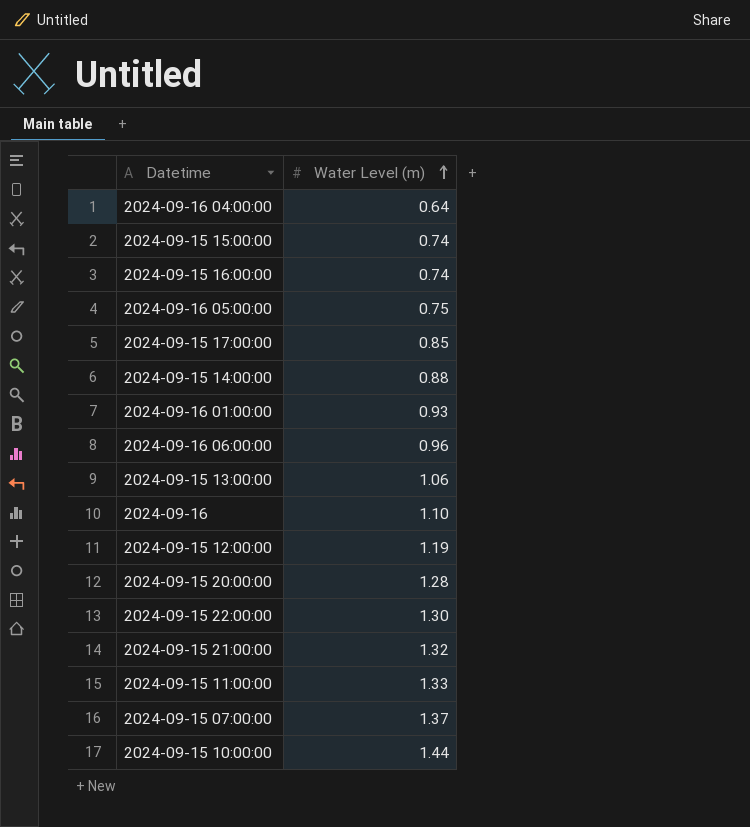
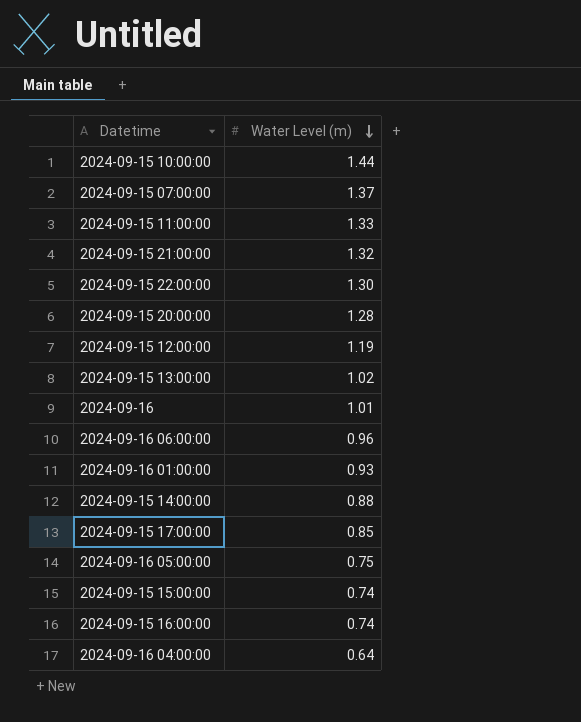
row order: Water Level (m) ascending -> Water Level (m) descending
2024-09-15 13:00:00 | Water Level (m): 1.06 -> 1.02
2024-09-16 | Water Level (m): 1.10 -> 1.01

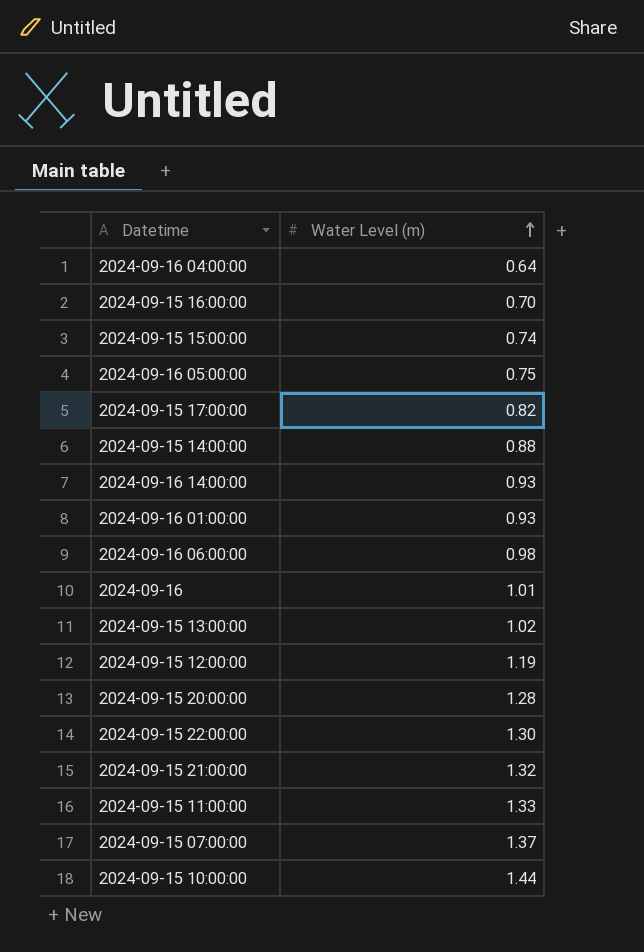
row order: Water Level (m) descending -> Water Level (m) ascending
2024-09-15 16:00:00 | Water Level (m): 0.74 -> 0.70
2024-09-15 17:00:00 | Water Level (m): 0.85 -> 0.82
row 2024-09-16 14:00:00: none -> 0.93
2024-09-16 06:00:00 | Water Level (m): 0.96 -> 0.98

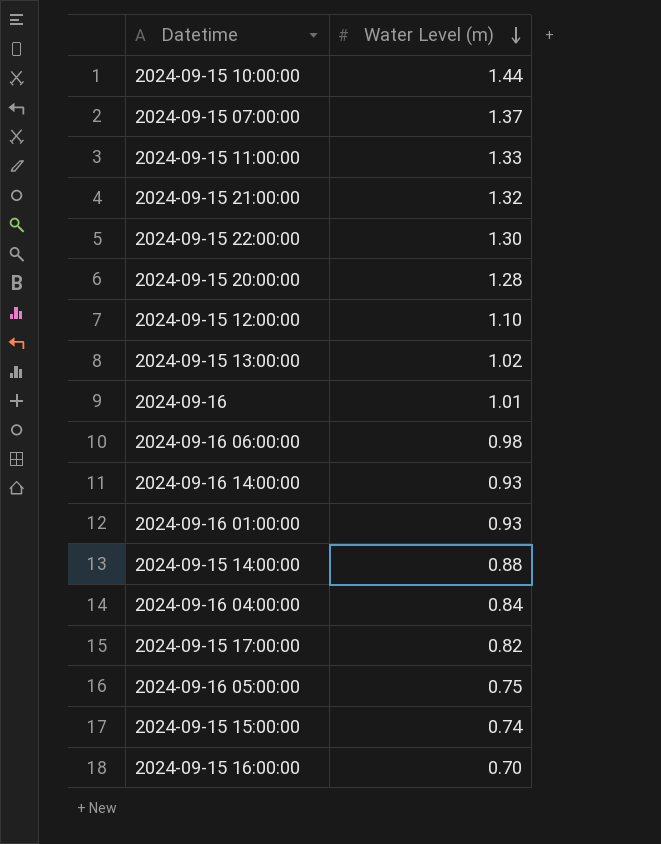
row order: Water Level (m) ascending -> Water Level (m) descending
2024-09-15 12:00:00 | Water Level (m): 1.19 -> 1.10
2024-09-16 04:00:00 | Water Level (m): 0.64 -> 0.84

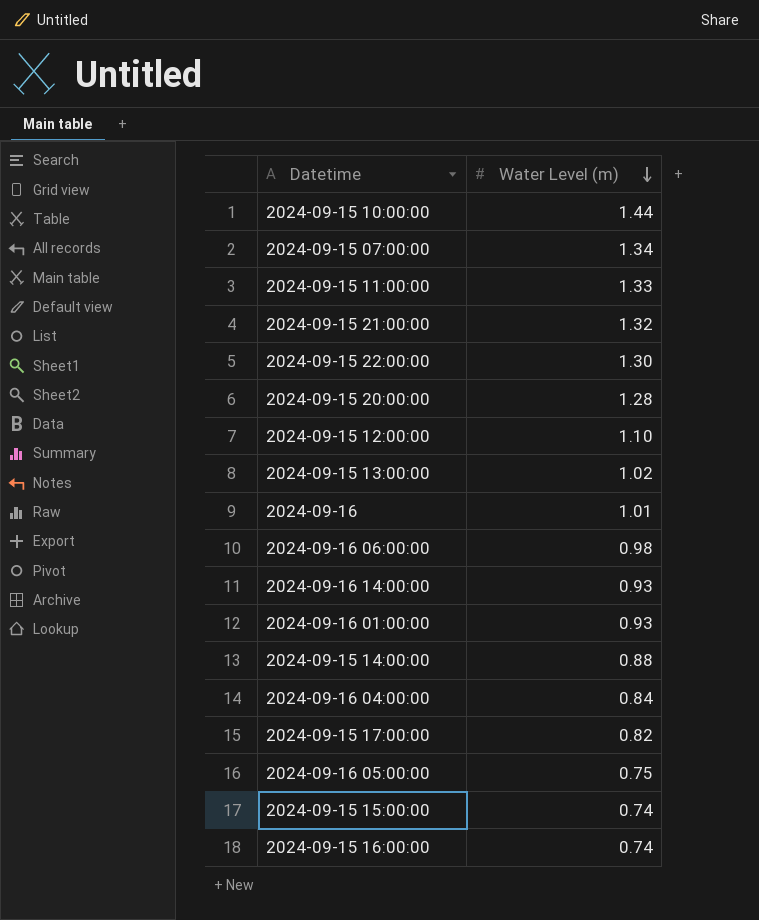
2024-09-15 07:00:00 | Water Level (m): 1.37 -> 1.34
2024-09-15 16:00:00 | Water Level (m): 0.70 -> 0.74

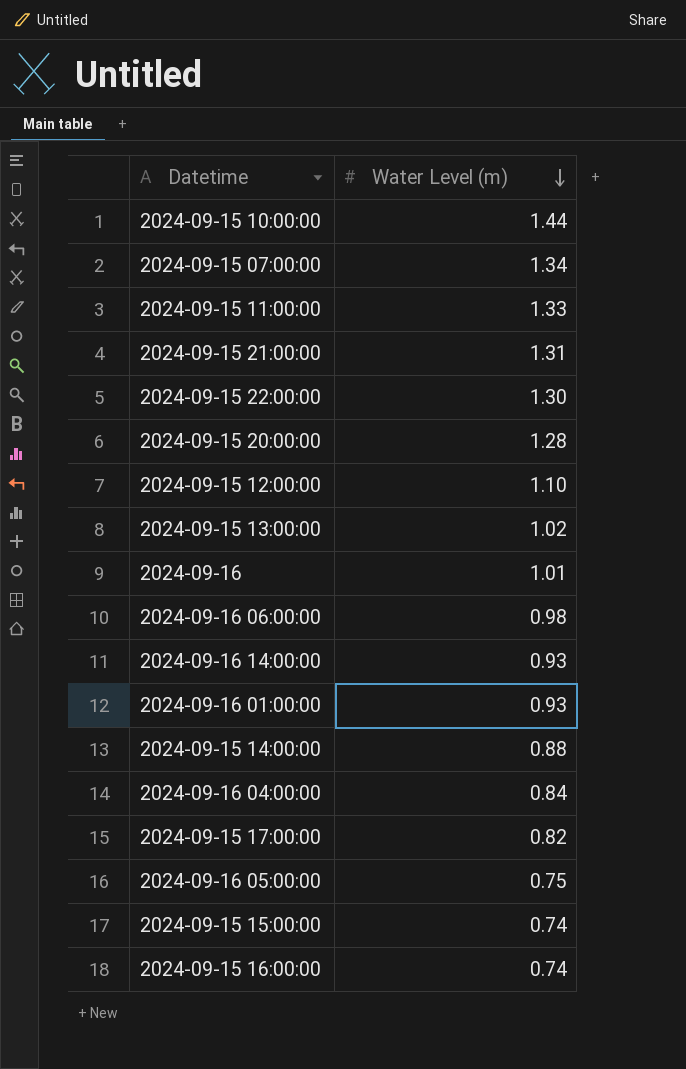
2024-09-15 21:00:00 | Water Level (m): 1.32 -> 1.31

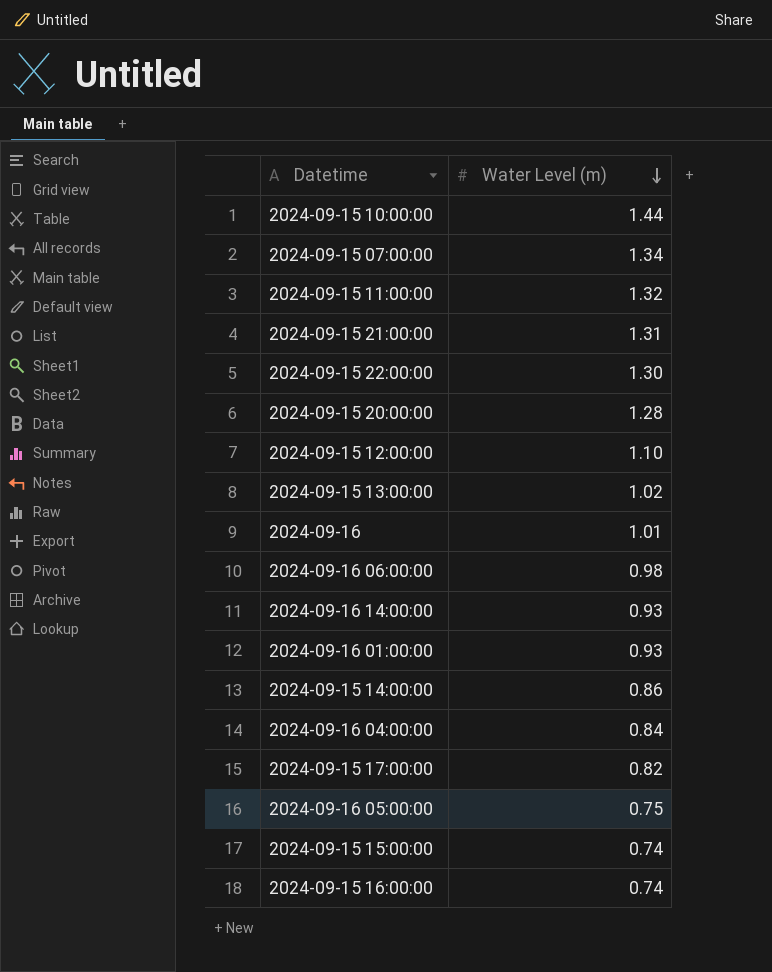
2024-09-15 11:00:00 | Water Level (m): 1.33 -> 1.32
2024-09-15 14:00:00 | Water Level (m): 0.88 -> 0.86

